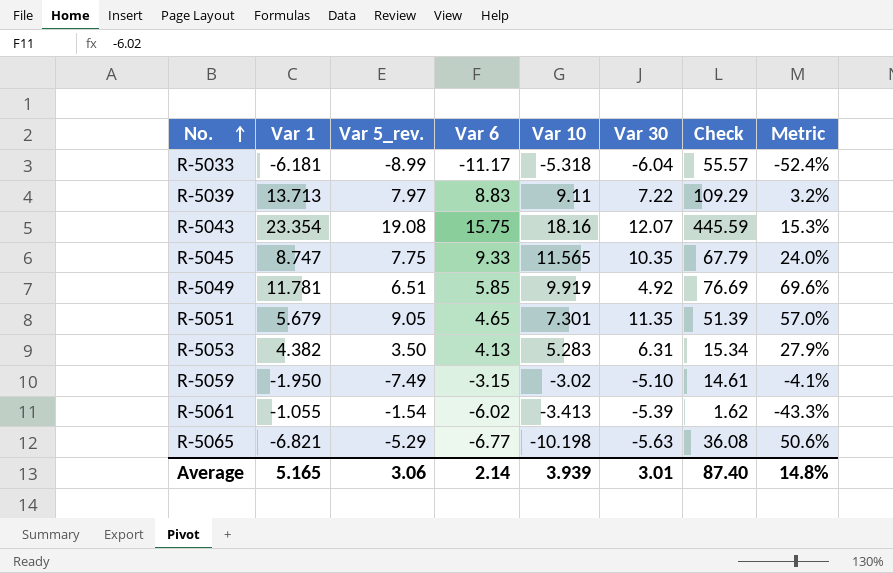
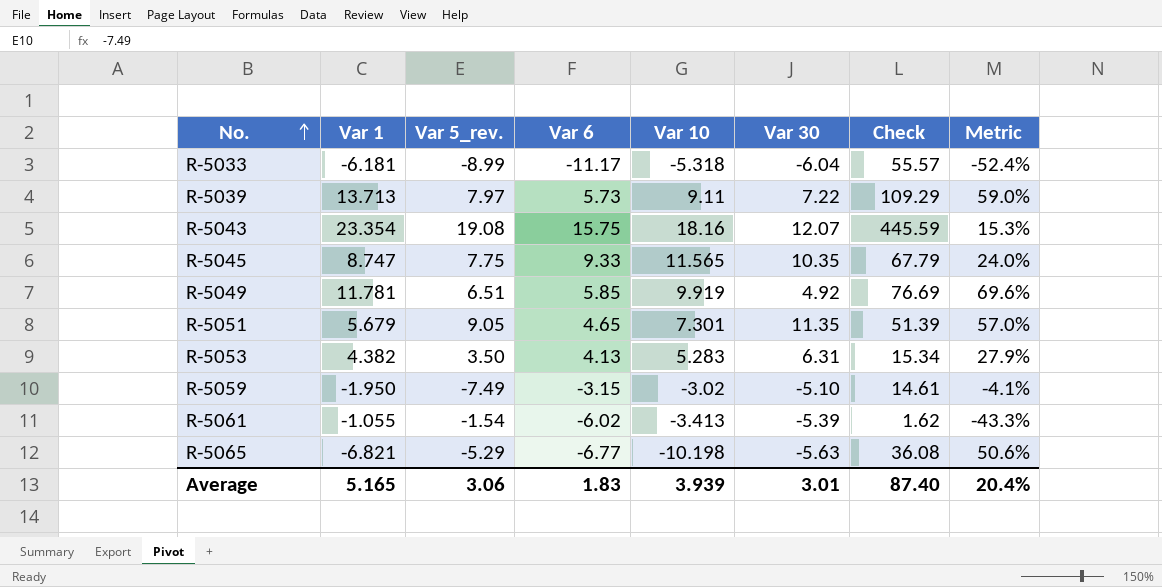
R-5039 | Var 6: 8.83 -> 5.73
R-5039 | Metric: 3.2% -> 59.0%
Average | Var 6: 2.14 -> 1.83
Average | Metric: 14.8% -> 20.4%

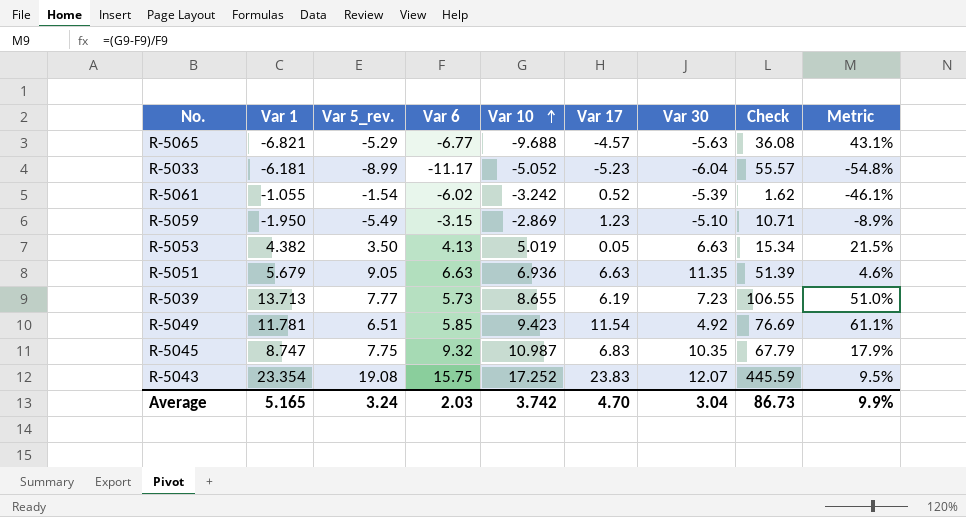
row order: No. ascending -> Var 10 ascending
column Var 17 | position: none -> 6
R-5065 | Var 10: -10.198 -> -9.688
R-5065 | Metric: 50.6% -> 43.1%
R-5033 | Var 10: -5.318 -> -5.052
R-5033 | Metric: -52.4% -> -54.8%
R-5061 | Var 10: -3.413 -> -3.242
R-5061 | Metric: -43.3% -> -46.1%
R-5059 | Var 5_rev.: -7.49 -> -5.49
R-5059 | Var 10: -3.02 -> -2.869
R-5059 | Check: 14.61 -> 10.71
R-5059 | Metric: -4.1% -> -8.9%
R-5053 | Var 10: 5.283 -> 5.019
R-5053 | Var 30: 6.31 -> 6.63
R-5053 | Metric: 27.9% -> 21.5%
R-5051 | Var 6: 4.65 -> 6.63
R-5051 | Var 10: 7.301 -> 6.936
R-5051 | Metric: 57.0% -> 4.6%
R-5039 | Var 5_rev.: 7.97 -> 7.77
R-5039 | Var 10: 9.11 -> 8.655
R-5039 | Var 30: 7.22 -> 7.23
R-5039 | Check: 109.29 -> 106.55
R-5039 | Metric: 59.0% -> 51.0%
R-5049 | Var 10: 9.919 -> 9.423
R-5049 | Metric: 69.6% -> 61.1%
R-5045 | Var 6: 9.33 -> 9.32
R-5045 | Var 10: 11.565 -> 10.987
R-5045 | Metric: 24.0% -> 17.9%
R-5043 | Var 10: 18.16 -> 17.252
R-5043 | Metric: 15.3% -> 9.5%
Average | Var 5_rev.: 3.06 -> 3.24
Average | Var 6: 1.83 -> 2.03
Average | Var 10: 3.939 -> 3.742
Average | Var 30: 3.01 -> 3.04
Average | Check: 87.40 -> 86.73
Average | Metric: 20.4% -> 9.9%

